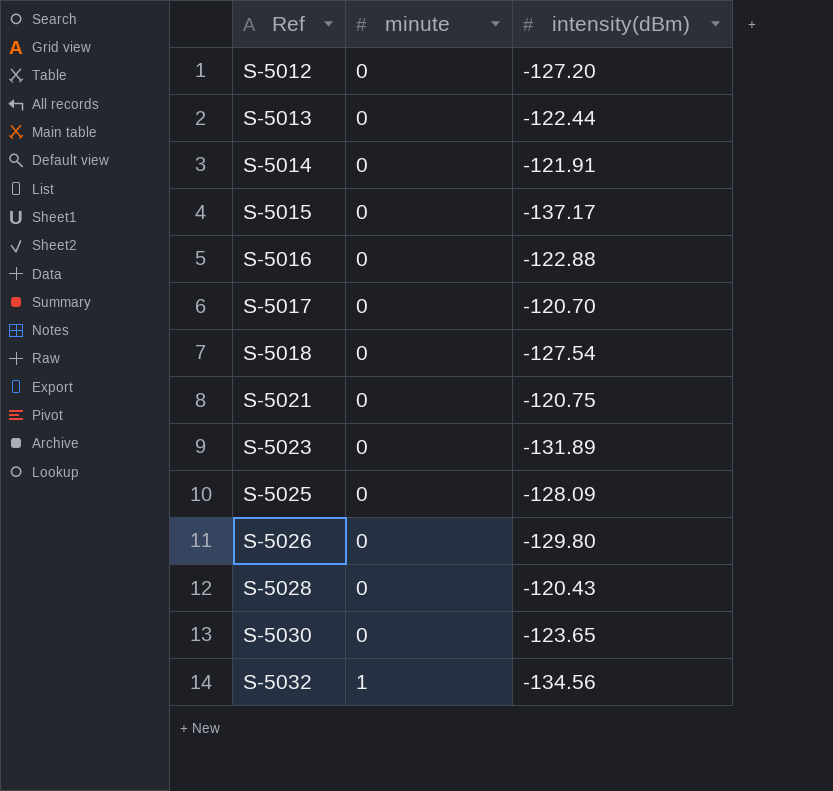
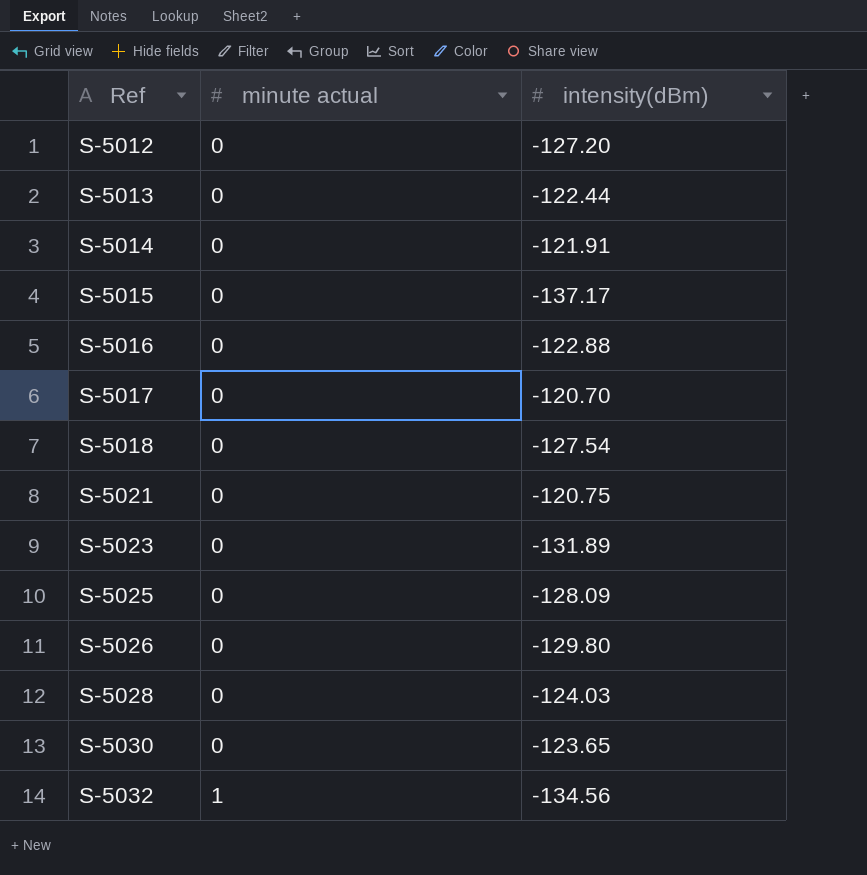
column name: minute -> minute actual
S-5028 | intensity(dBm): -120.43 -> -124.03

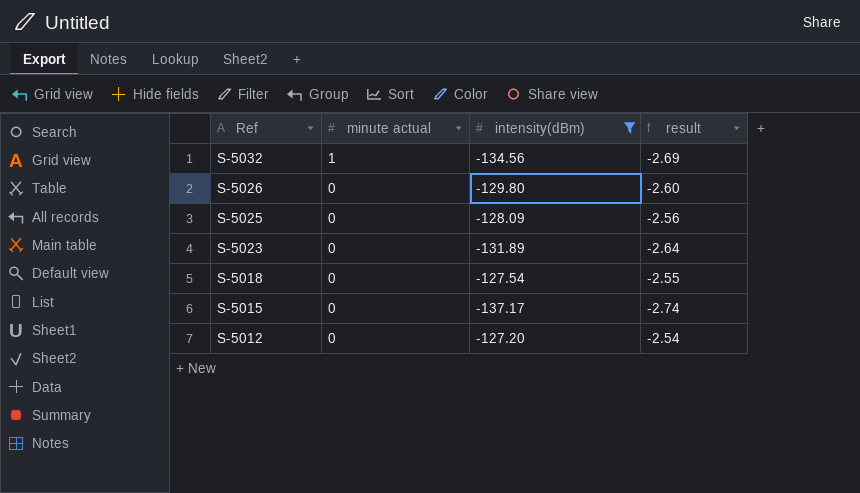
filter: none -> intensity(dBm) <= -127.20
row order: Ref ascending -> Ref descending
column result | formula: none -> [intensity(dBm)] * 0.02

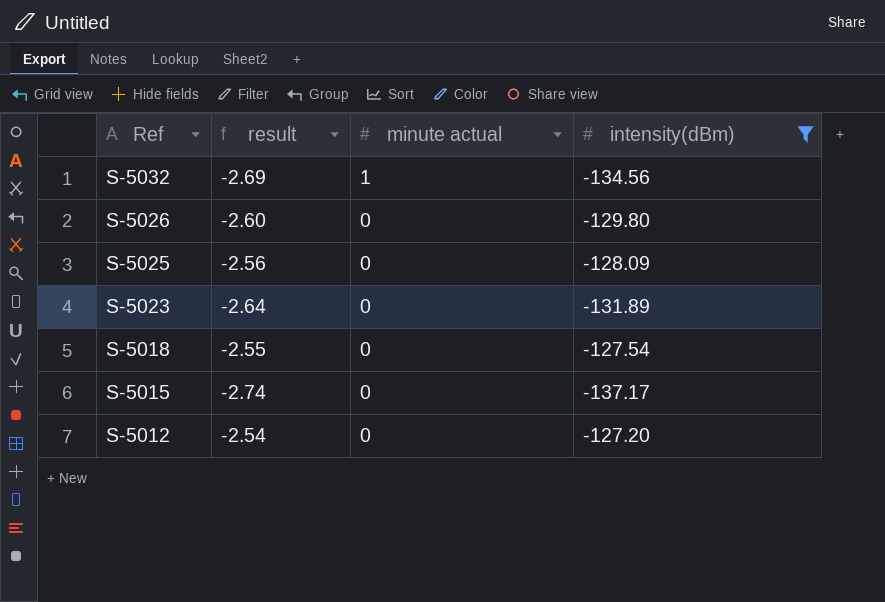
column result | position: 4 -> 2

